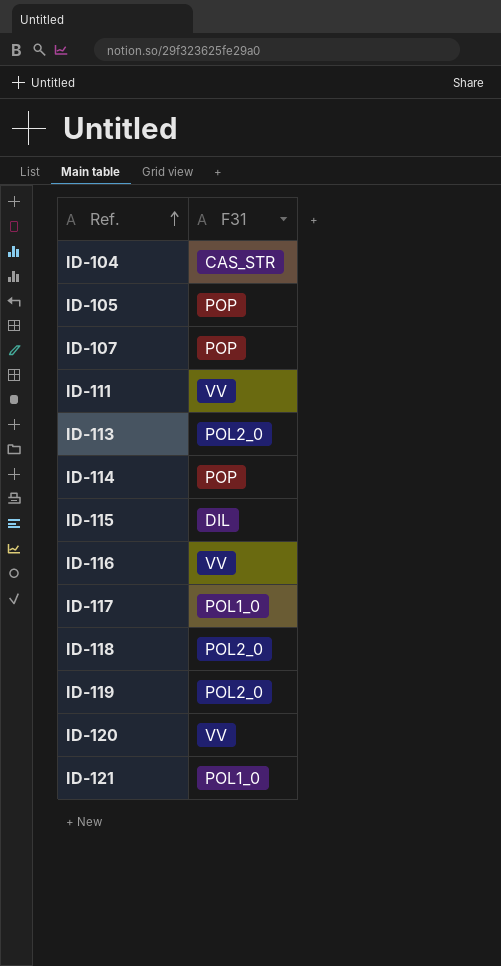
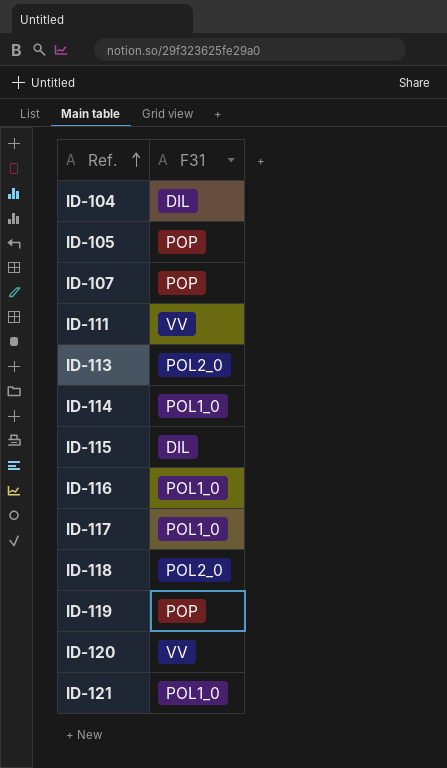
ID-104 | F31: CAS_STR -> DIL
ID-114 | F31: POP -> POL1_0
ID-116 | F31: VV -> POL1_0
ID-119 | F31: POL2_0 -> POP

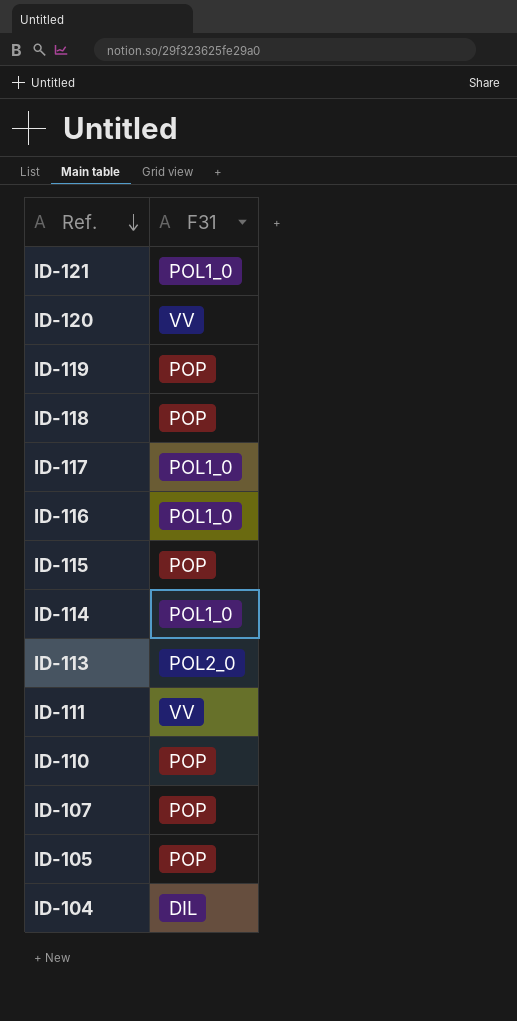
row order: Ref. ascending -> Ref. descending
ID-118 | F31: POL2_0 -> POP
ID-115 | F31: DIL -> POP
row ID-110: none -> POP

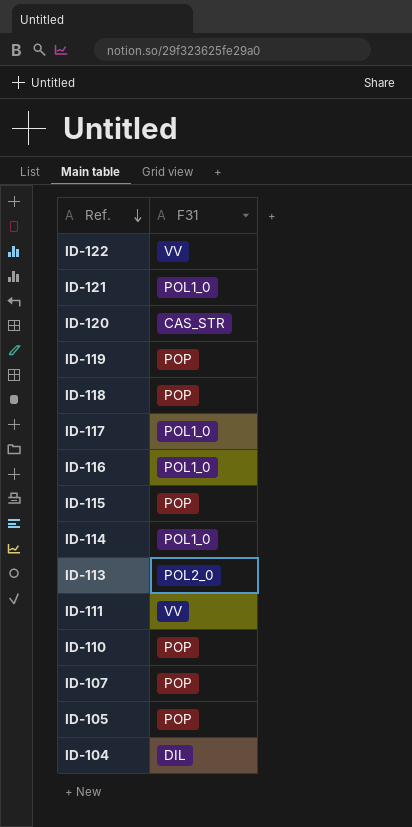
row ID-122: none -> VV
ID-120 | F31: VV -> CAS_STR

